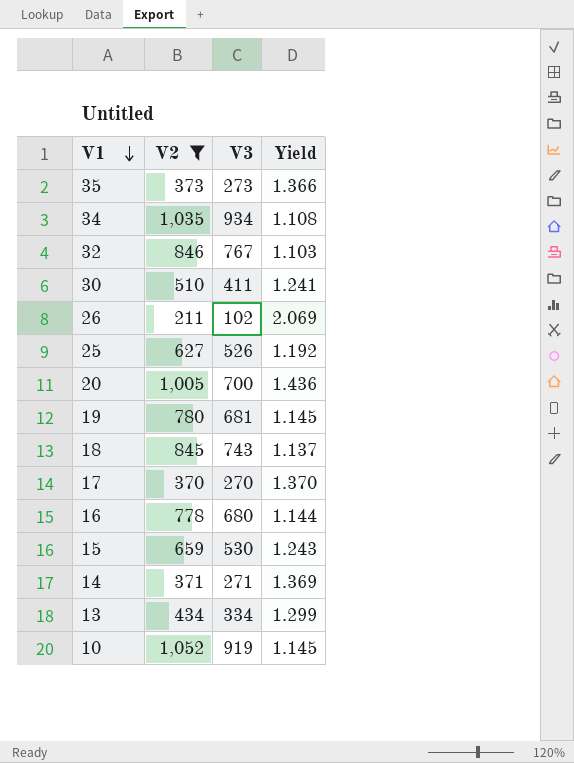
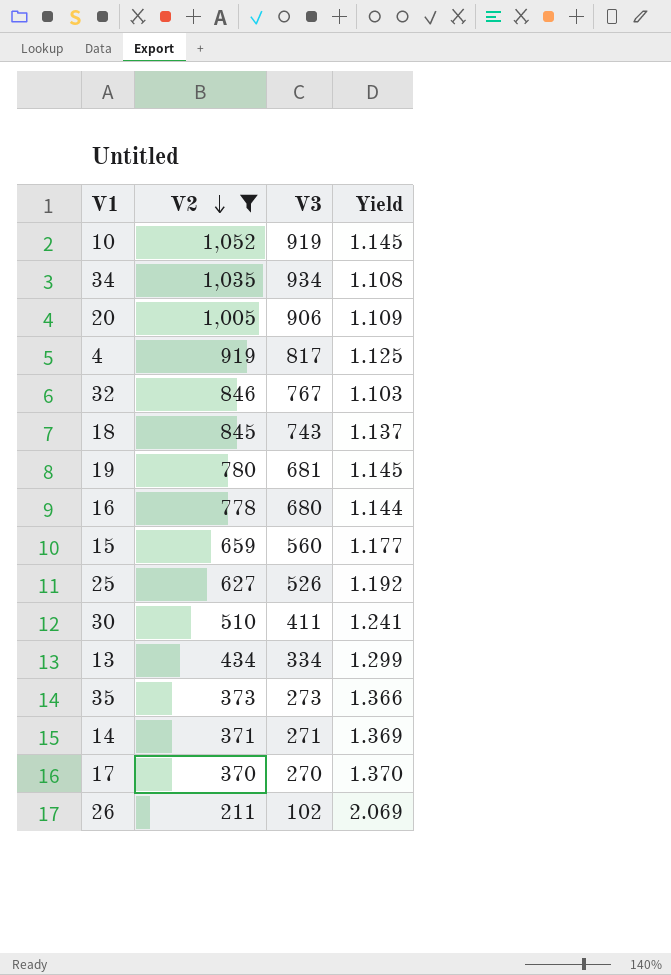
row order: V1 descending -> V2 descending
20 | V3: 700 -> 906
20 | Yield: 1.436 -> 1.109
row 4: none -> 919 | 817 | 1.125
15 | V3: 530 -> 560
15 | Yield: 1.243 -> 1.177

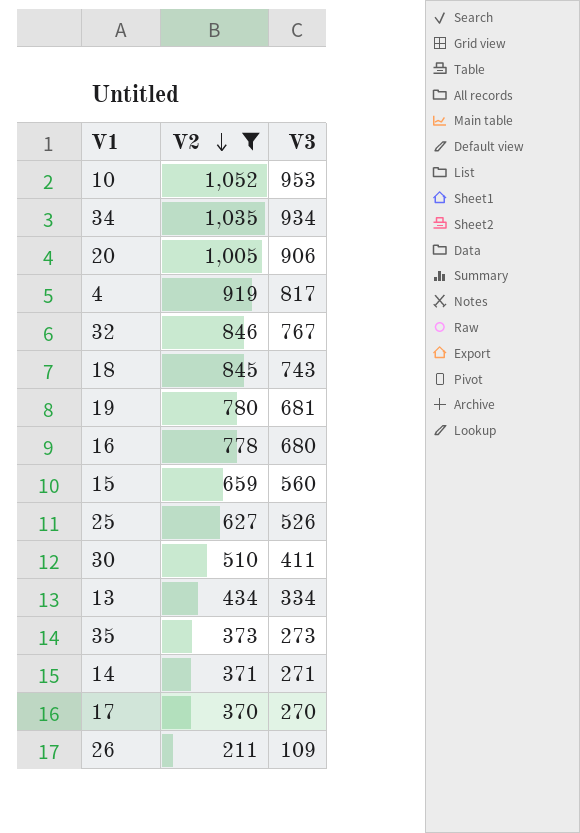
column Yield | formula: [V2] / [V3] -> none
10 | V3: 919 -> 953
26 | V3: 102 -> 109

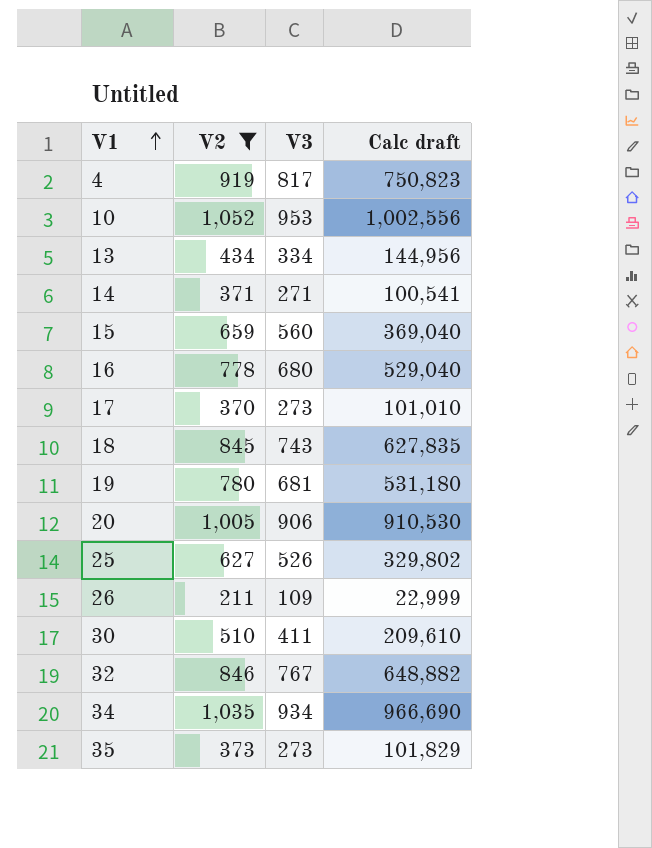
row order: V2 descending -> V1 ascending
column Calc draft | formula: none -> [V2] * [V3]
17 | V3: 270 -> 273

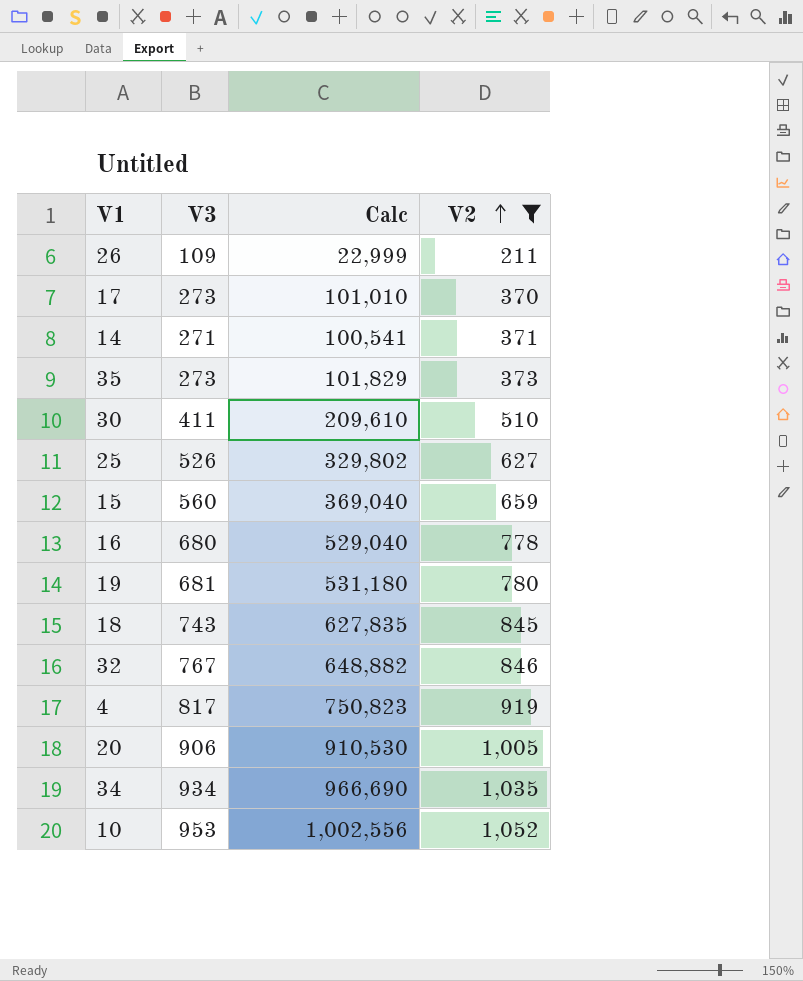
row order: V1 ascending -> V2 ascending
column name: Calc draft -> Calc
column V2 | position: 2 -> 4
row 13: 434 | 334 | 144,956 -> none

